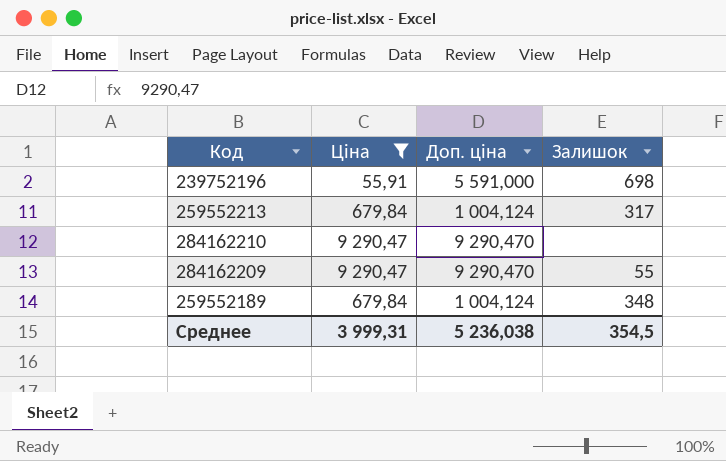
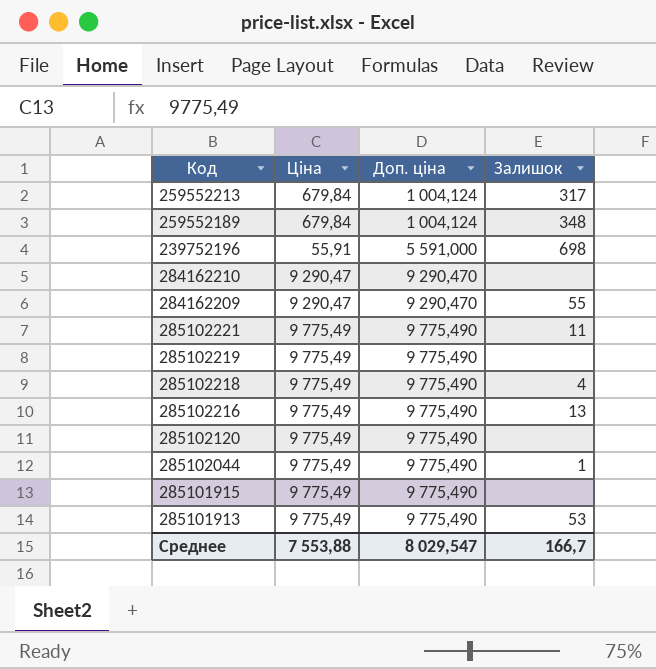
filter: Ціна != 9 775,49 -> none
row order: none -> Доп. ціна ascending
Среднее | Ціна: 3 999,31 -> 7 553,88
Среднее | Доп. ціна: 5 236,038 -> 8 029,547
Среднее | Залишок: 354,5 -> 166,7

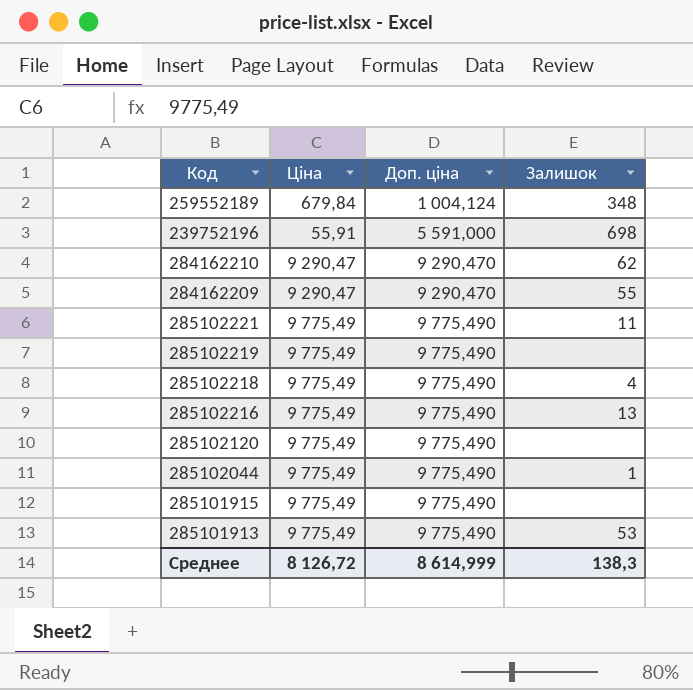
row 259552213: 679,84 | 1 004,124 | 317 -> none
284162210 | Залишок: none -> 62
Среднее | Ціна: 7 553,88 -> 8 126,72
Среднее | Доп. ціна: 8 029,547 -> 8 614,999
Среднее | Залишок: 166,7 -> 138,3

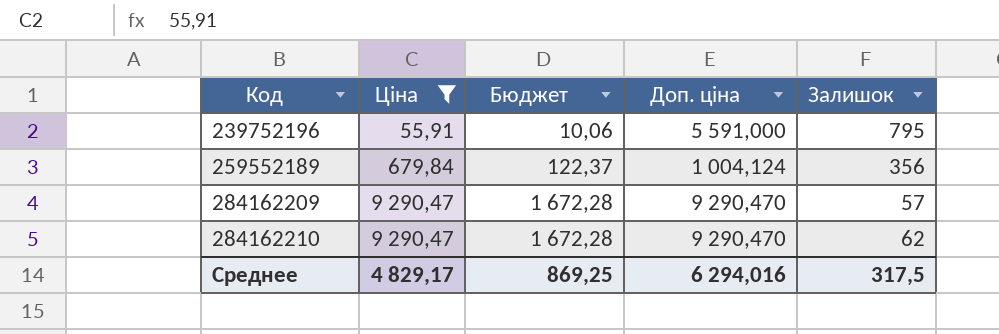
filter: none -> Ціна != 9 775,49
row order: Доп. ціна ascending -> Код ascending
column Бюджет | formula: none -> [Ціна] * 0,18
239752196 | Залишок: 698 -> 795
259552189 | Залишок: 348 -> 356
284162209 | Залишок: 55 -> 57
Среднее | Ціна: 8 126,72 -> 4 829,17
Среднее | Доп. ціна: 8 614,999 -> 6 294,016
Среднее | Залишок: 138,3 -> 317,5

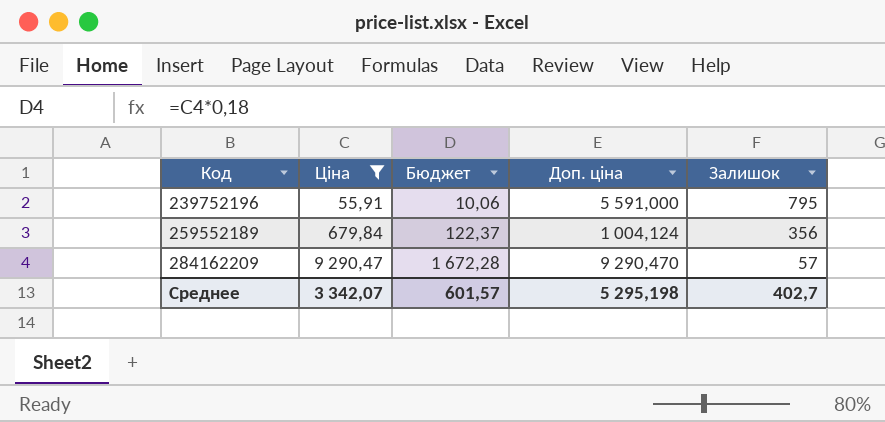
row 284162210: 9 290,47 | 1 672,28 | 9 290,470 | 62 -> none
Среднее | Ціна: 4 829,17 -> 3 342,07
Среднее | Бюджет: 869,25 -> 601,57
Среднее | Доп. ціна: 6 294,016 -> 5 295,198
Среднее | Залишок: 317,5 -> 402,7

